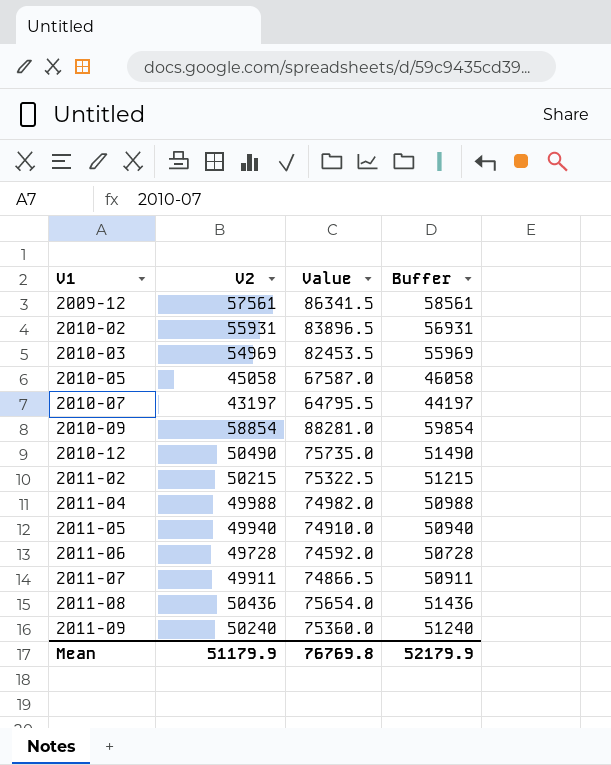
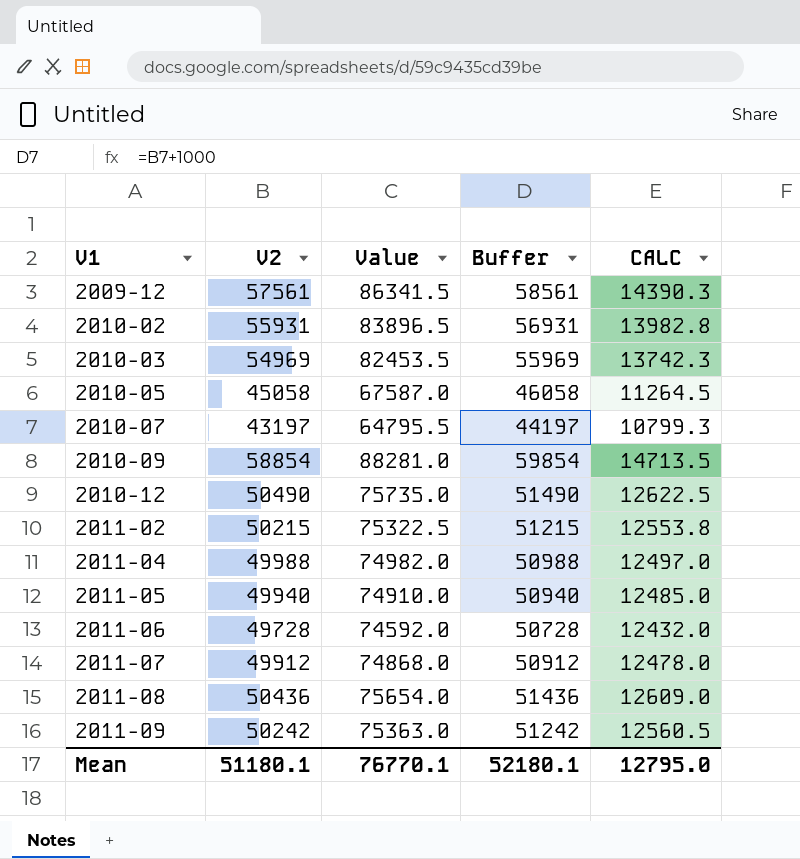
column CALC | formula: none -> [V2] * 0.25
2011-07 | V2: 49911 -> 49912
2011-07 | Value: 74866.5 -> 74868.0
2011-07 | Buffer: 50911 -> 50912
2011-09 | V2: 50240 -> 50242
2011-09 | Value: 75360.0 -> 75363.0
2011-09 | Buffer: 51240 -> 51242
Mean | V2: 51179.9 -> 51180.1
Mean | Value: 76769.8 -> 76770.1
Mean | Buffer: 52179.9 -> 52180.1

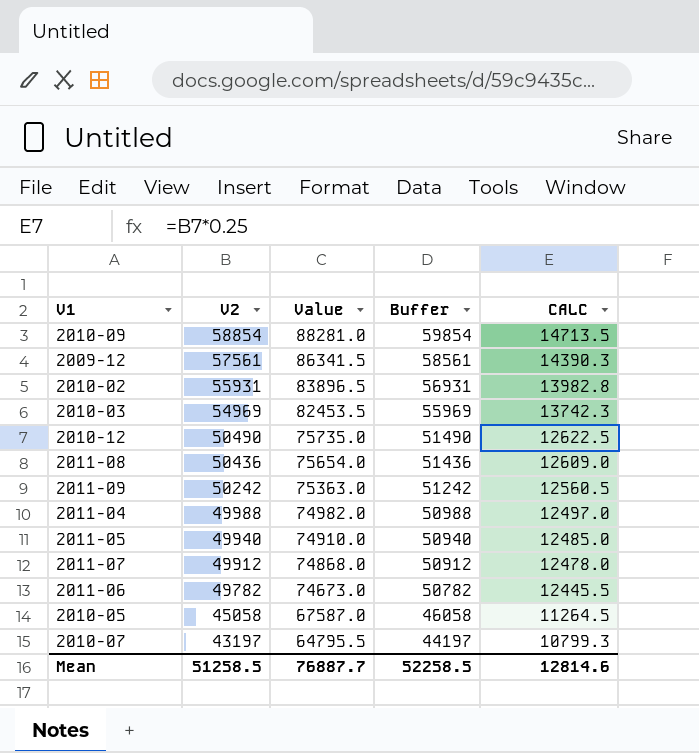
row order: V1 ascending -> V2 descending
row 2011-02: 50215 | 75322.5 | 51215 | 12553.8 -> none
2011-06 | V2: 49728 -> 49782
2011-06 | Value: 74592.0 -> 74673.0
2011-06 | Buffer: 50728 -> 50782
2011-06 | CALC: 12432.0 -> 12445.5
Mean | V2: 51180.1 -> 51258.5
Mean | Value: 76770.1 -> 76887.7
Mean | Buffer: 52180.1 -> 52258.5
Mean | CALC: 12795.0 -> 12814.6

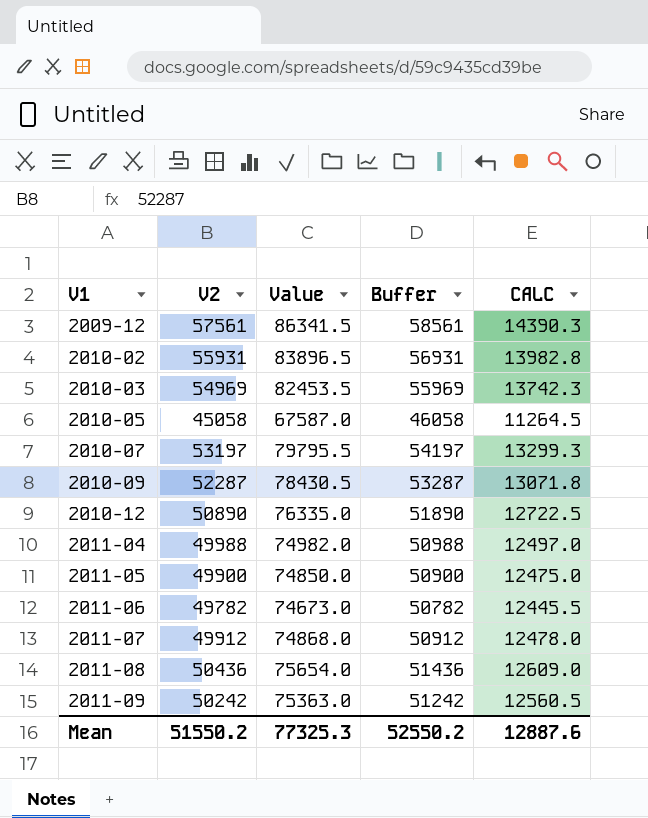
row order: V2 descending -> V1 ascending
2010-07 | V2: 43197 -> 53197
2010-07 | Value: 64795.5 -> 79795.5
2010-07 | Buffer: 44197 -> 54197
2010-07 | CALC: 10799.3 -> 13299.3
2010-09 | V2: 58854 -> 52287
2010-09 | Value: 88281.0 -> 78430.5
2010-09 | Buffer: 59854 -> 53287
2010-09 | CALC: 14713.5 -> 13071.8
2010-12 | V2: 50490 -> 50890
2010-12 | Value: 75735.0 -> 76335.0
2010-12 | Buffer: 51490 -> 51890
2010-12 | CALC: 12622.5 -> 12722.5
2011-05 | V2: 49940 -> 49900
2011-05 | Value: 74910.0 -> 74850.0
2011-05 | Buffer: 50940 -> 50900
2011-05 | CALC: 12485.0 -> 12475.0
Mean | V2: 51258.5 -> 51550.2
Mean | Value: 76887.7 -> 77325.3
Mean | Buffer: 52258.5 -> 52550.2
Mean | CALC: 12814.6 -> 12887.6

